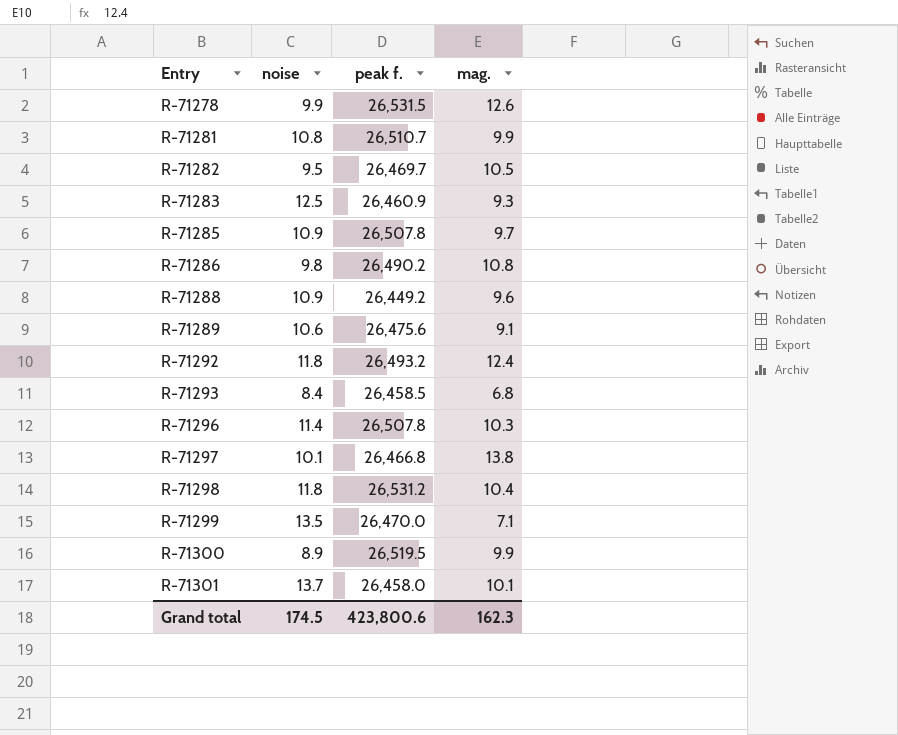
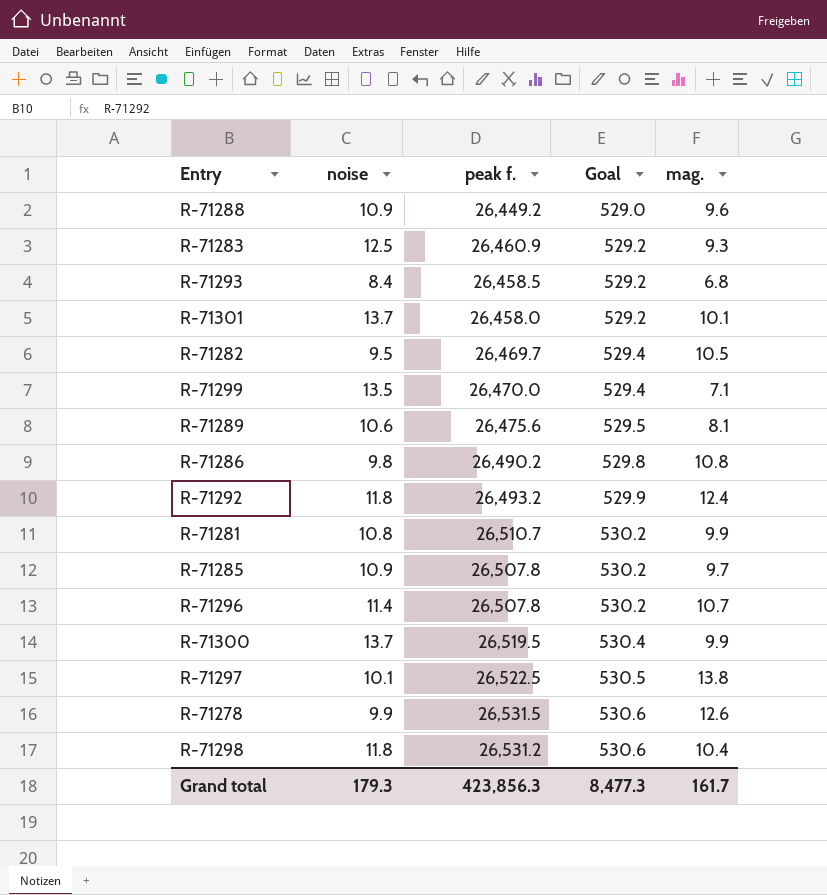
row order: Entry ascending -> Goal ascending
column Goal | formula: none -> [peak f.] * 0.02
R-71289 | mag.: 9.1 -> 8.1
R-71296 | mag.: 10.3 -> 10.7
R-71300 | noise: 8.9 -> 13.7
R-71297 | peak f.: 26,466.8 -> 26,522.5
Grand total | noise: 174.5 -> 179.3
Grand total | peak f.: 423,800.6 -> 423,856.3
Grand total | mag.: 162.3 -> 161.7

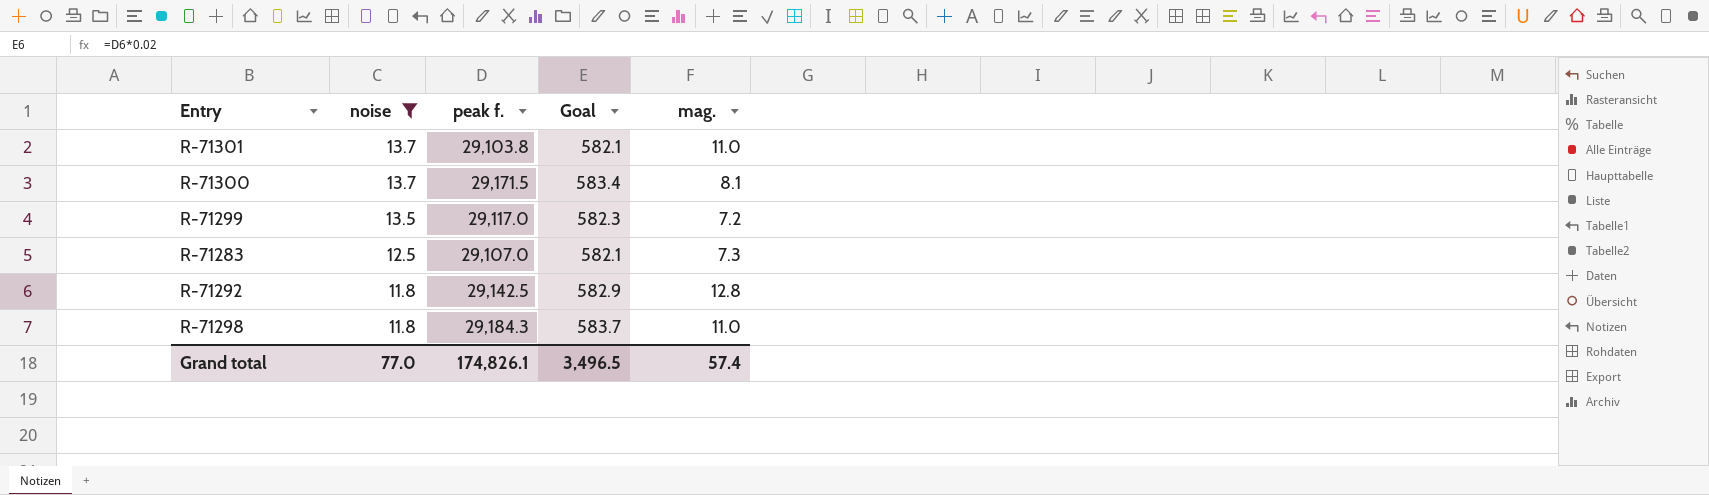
filter: none -> noise >= 11.8
row order: Goal ascending -> noise descending
R-71301 | peak f.: 26,458.0 -> 29,103.8
R-71301 | Goal: 529.2 -> 582.1
R-71301 | mag.: 10.1 -> 11.0
R-71300 | peak f.: 26,519.5 -> 29,171.5
R-71300 | Goal: 530.4 -> 583.4
R-71300 | mag.: 9.9 -> 8.1
R-71299 | peak f.: 26,470.0 -> 29,117.0
R-71299 | Goal: 529.4 -> 582.3
R-71299 | mag.: 7.1 -> 7.2
R-71283 | peak f.: 26,460.9 -> 29,107.0
R-71283 | Goal: 529.2 -> 582.1
R-71283 | mag.: 9.3 -> 7.3
R-71292 | peak f.: 26,493.2 -> 29,142.5
R-71292 | Goal: 529.9 -> 582.9
R-71292 | mag.: 12.4 -> 12.8
R-71298 | peak f.: 26,531.2 -> 29,184.3
R-71298 | Goal: 530.6 -> 583.7
R-71298 | mag.: 10.4 -> 11.0
Grand total | noise: 179.3 -> 77.0
Grand total | peak f.: 423,856.3 -> 174,826.1
Grand total | Goal: 8,477.3 -> 3,496.5
Grand total | mag.: 161.7 -> 57.4

